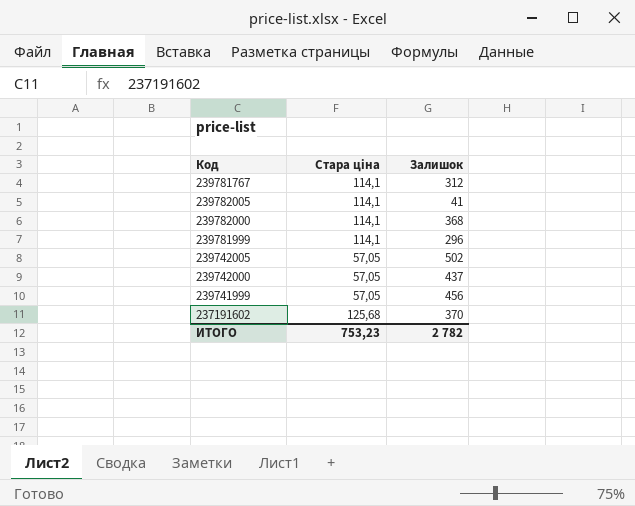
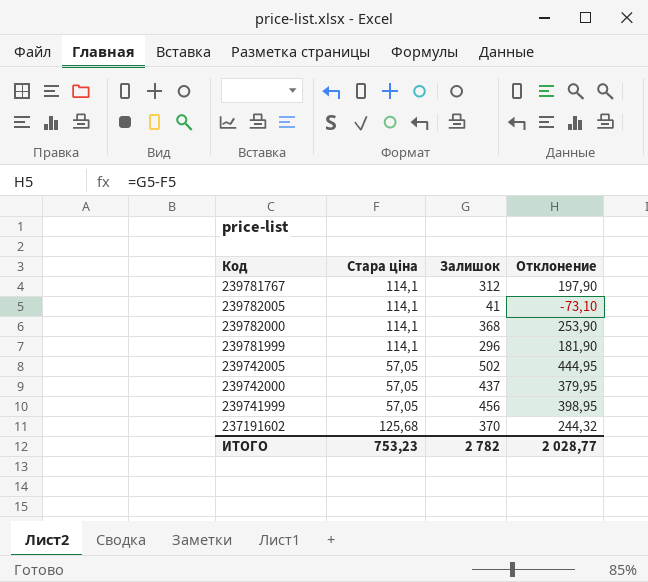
column Отклонение | formula: none -> [Залишок] - [Стара ціна]

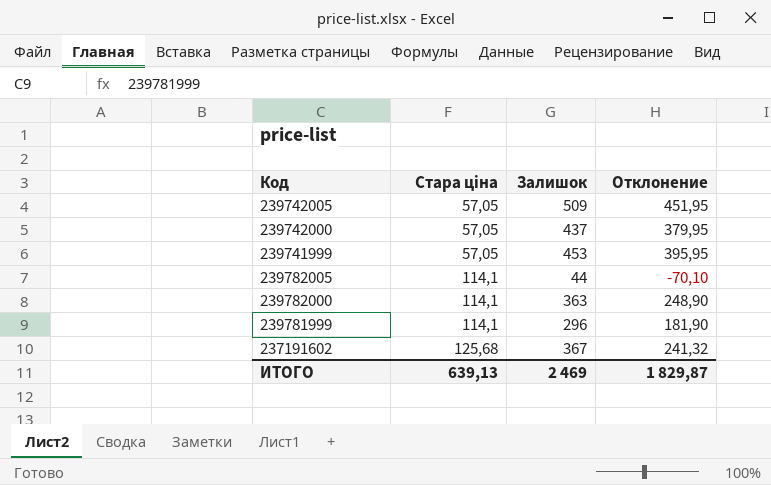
row order: none -> Стара ціна ascending
row 239781767: 114,1 | 312 | 197,90 -> none
239742005 | Залишок: 502 -> 509
239742005 | Отклонение: 444,95 -> 451,95
239741999 | Залишок: 456 -> 453
239741999 | Отклонение: 398,95 -> 395,95
239782005 | Залишок: 41 -> 44
239782005 | Отклонение: -73,10 -> -70,10
239782000 | Залишок: 368 -> 363
239782000 | Отклонение: 253,90 -> 248,90
237191602 | Залишок: 370 -> 367
237191602 | Отклонение: 244,32 -> 241,32
ИТОГО | Стара ціна: 753,23 -> 639,13
ИТОГО | Залишок: 2 782 -> 2 469
ИТОГО | Отклонение: 2 028,77 -> 1 829,87

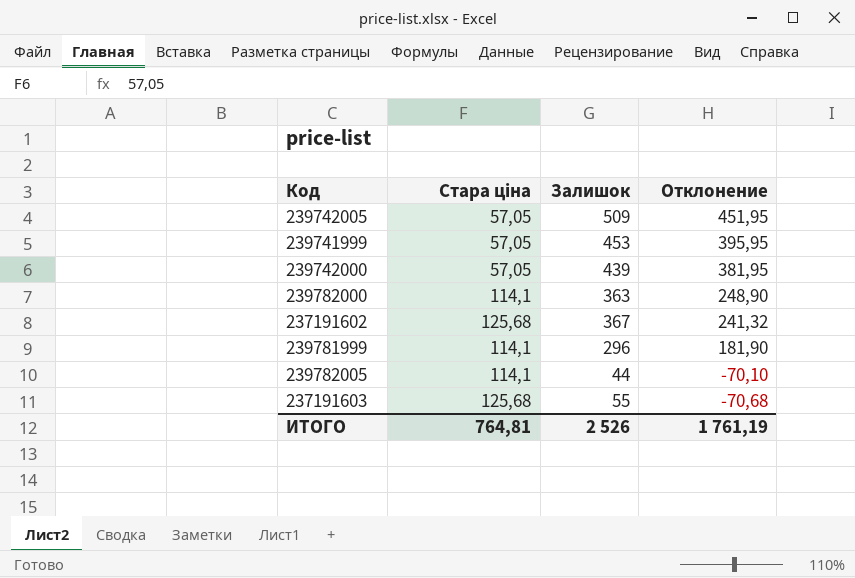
row order: Стара ціна ascending -> Отклонение descending
239742000 | Залишок: 437 -> 439
239742000 | Отклонение: 379,95 -> 381,95
row 237191603: none -> 125,68 | 55 | -70,68
ИТОГО | Стара ціна: 639,13 -> 764,81
ИТОГО | Залишок: 2 469 -> 2 526
ИТОГО | Отклонение: 1 829,87 -> 1 761,19

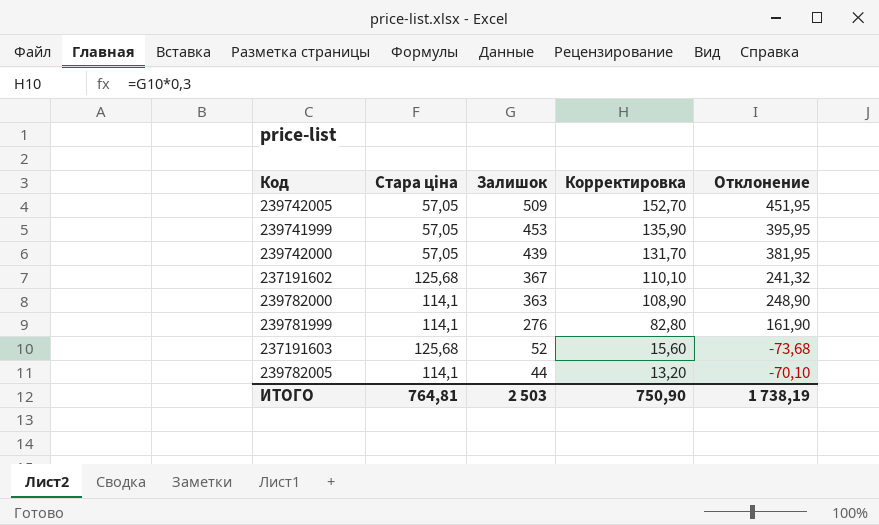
row order: Отклонение descending -> Залишок descending
column Корректировка | formula: none -> [Залишок] * 0,3
239781999 | Залишок: 296 -> 276
239781999 | Отклонение: 181,90 -> 161,90
237191603 | Залишок: 55 -> 52
237191603 | Отклонение: -70,68 -> -73,68
ИТОГО | Залишок: 2 526 -> 2 503
ИТОГО | Отклонение: 1 761,19 -> 1 738,19

